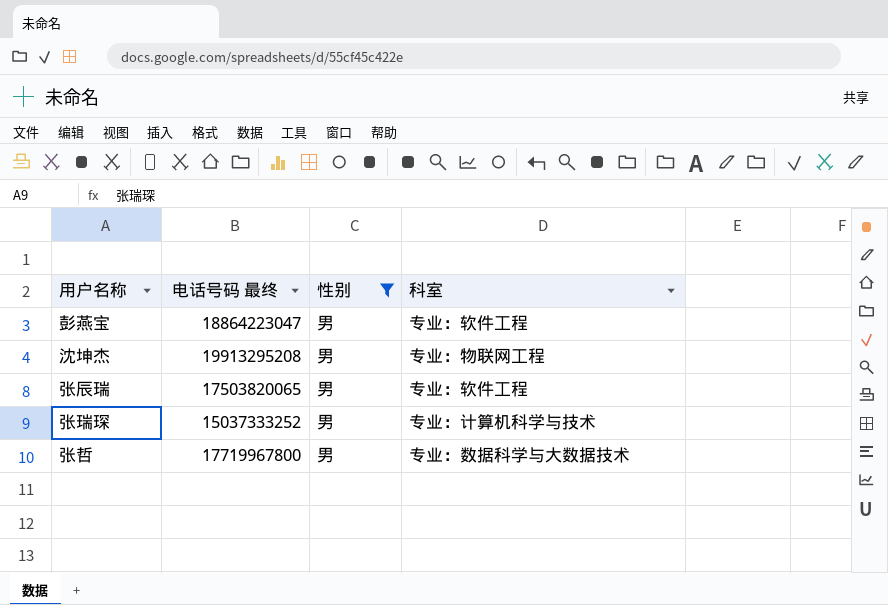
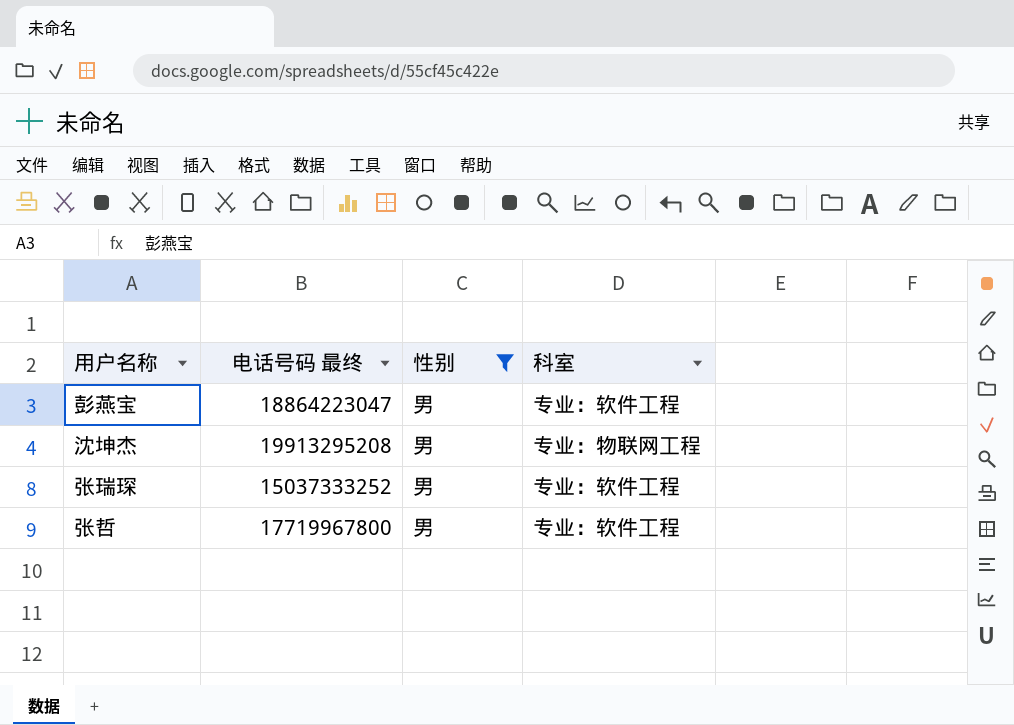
row 张辰瑞: 17503820065 | 男 | 专业：软件工程 -> none
张瑞琛 | 科室: 专业：计算机科学与技术 -> 专业：软件工程
张哲 | 科室: 专业：数据科学与大数据技术 -> 专业：软件工程

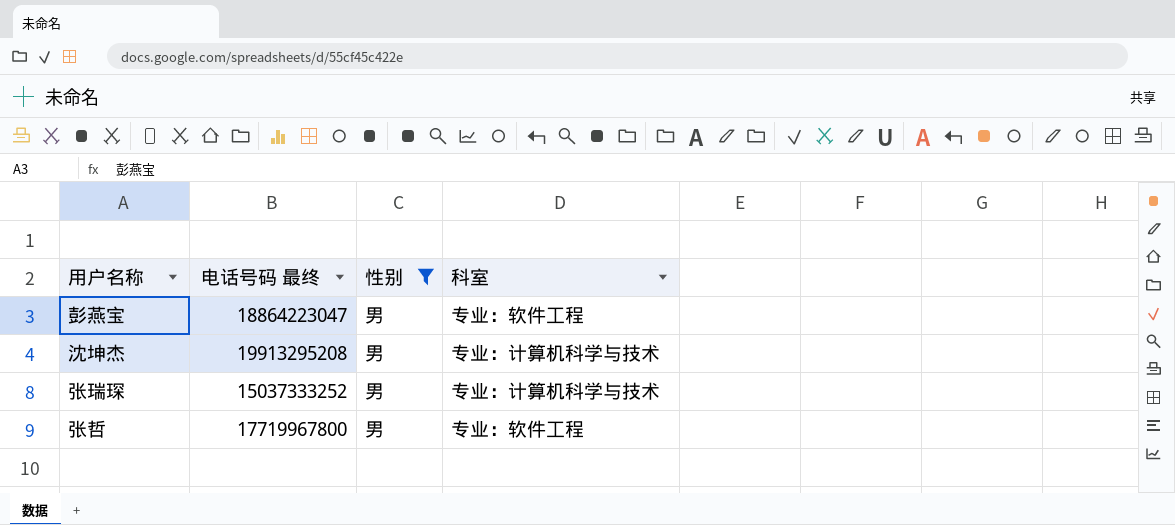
沈坤杰 | 科室: 专业：物联网工程 -> 专业：计算机科学与技术
张瑞琛 | 科室: 专业：软件工程 -> 专业：计算机科学与技术

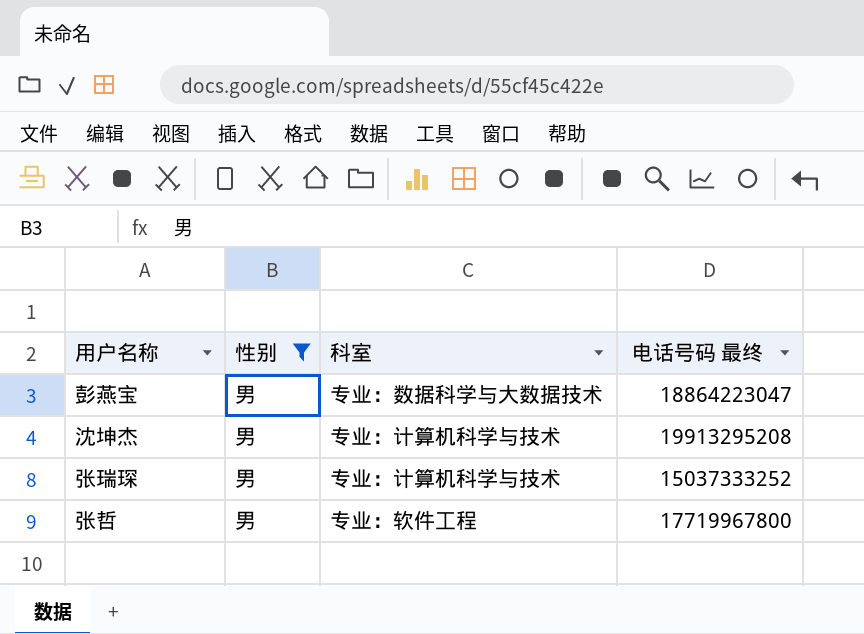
column 电话号码 最终 | position: 2 -> 4
彭燕宝 | 科室: 专业：软件工程 -> 专业：数据科学与大数据技术

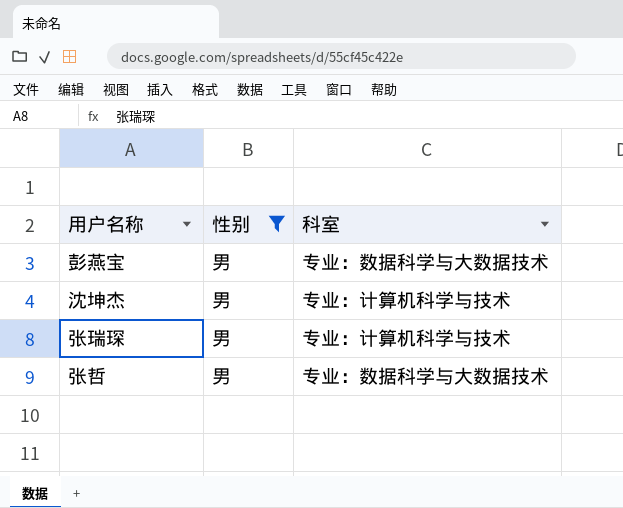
column 电话号码 最终 | position: 4 -> none
张哲 | 科室: 专业：软件工程 -> 专业：数据科学与大数据技术

